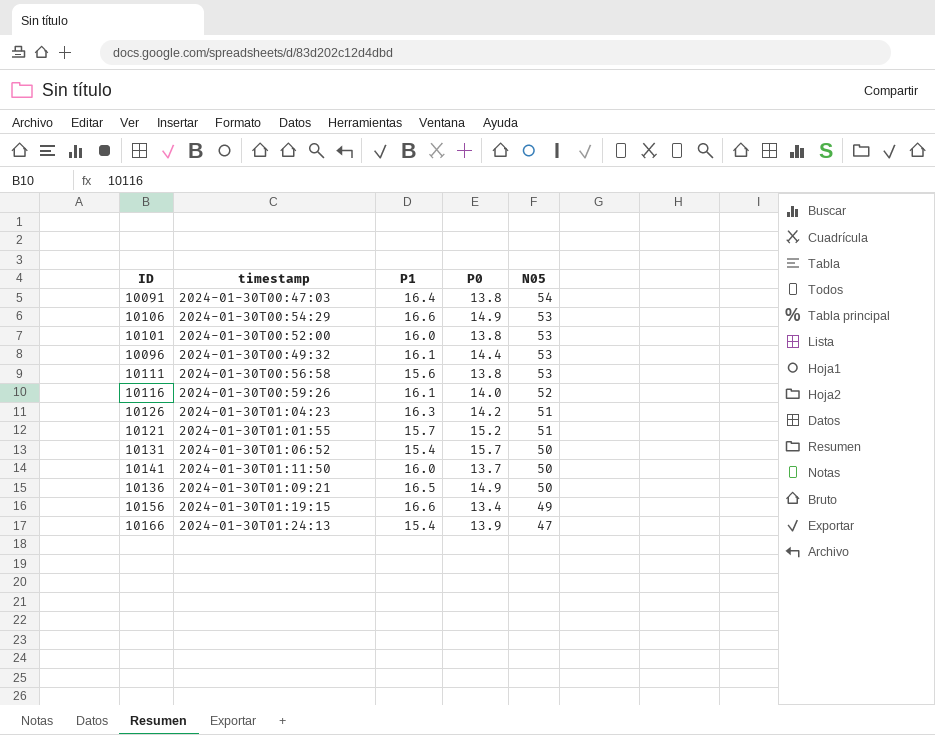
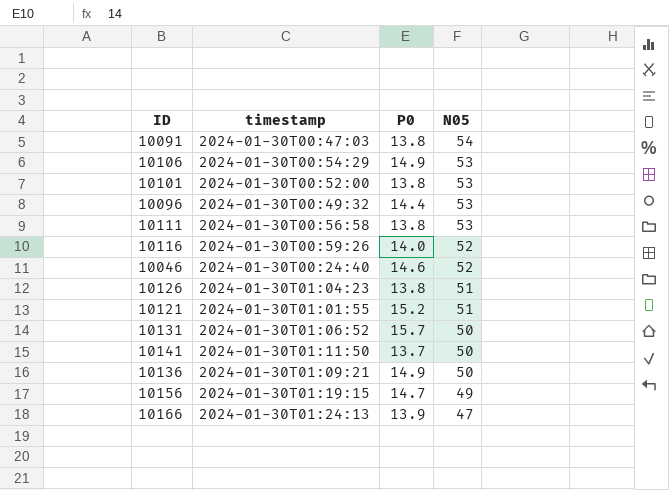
column P1 | position: 3 -> none
row 10046: none -> 2024-01-30T00:24:40 | 14.6 | 52
10126 | P0: 14.2 -> 13.8
10156 | P0: 13.4 -> 14.7

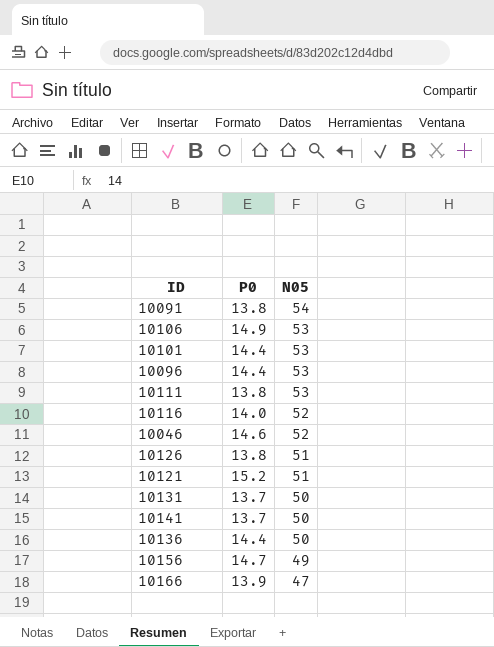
column timestamp | position: 2 -> none
10101 | P0: 13.8 -> 14.4
10131 | P0: 15.7 -> 13.7
10136 | P0: 14.9 -> 14.4

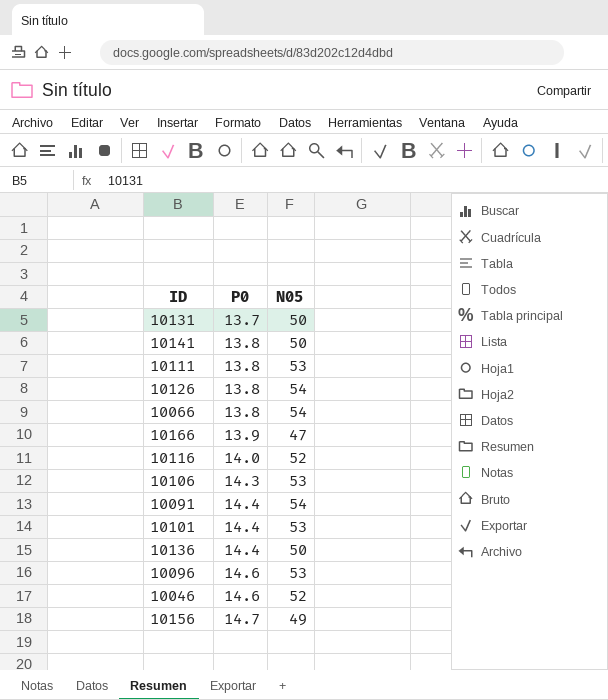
row order: N05 descending -> P0 ascending
row 10121: 15.2 | 51 -> none
10141 | P0: 13.7 -> 13.8
10126 | N05: 51 -> 54
row 10066: none -> 13.8 | 54
10106 | P0: 14.9 -> 14.3
10091 | P0: 13.8 -> 14.4
10096 | P0: 14.4 -> 14.6

